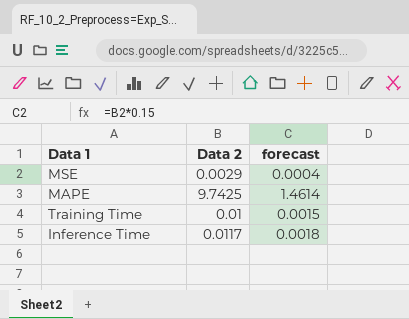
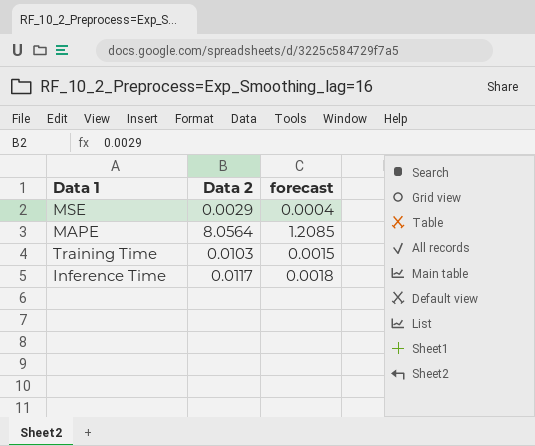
MAPE | Data 2: 9.7425 -> 8.0564
MAPE | forecast: 1.4614 -> 1.2085
Training Time | Data 2: 0.01 -> 0.0103

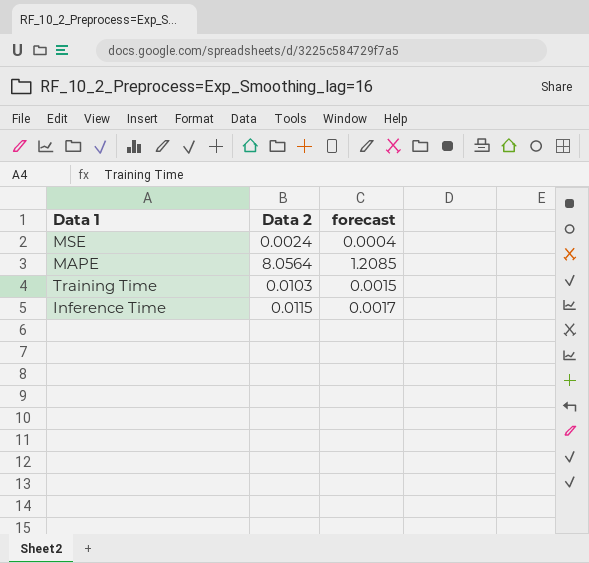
MSE | Data 2: 0.0029 -> 0.0024
Inference Time | Data 2: 0.0117 -> 0.0115
Inference Time | forecast: 0.0018 -> 0.0017

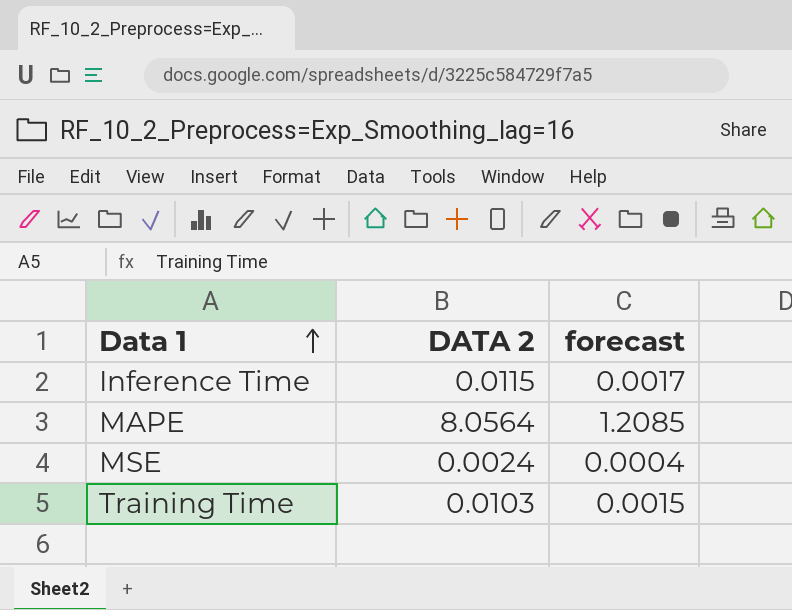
row order: none -> Data 1 ascending
column name: Data 2 -> DATA 2

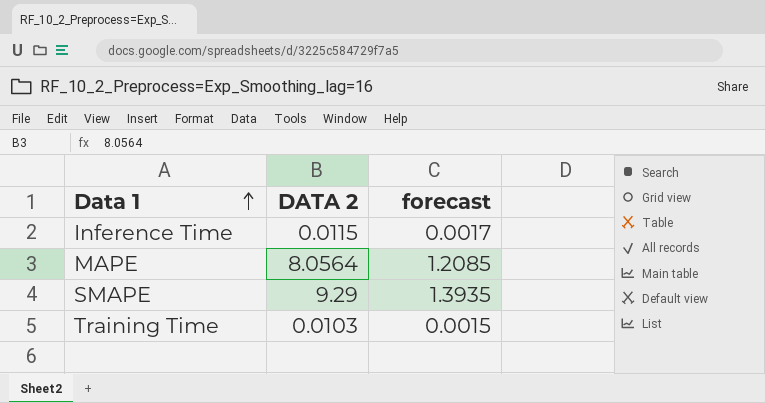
row MSE: 0.0024 | 0.0004 -> none
row SMAPE: none -> 9.29 | 1.3935

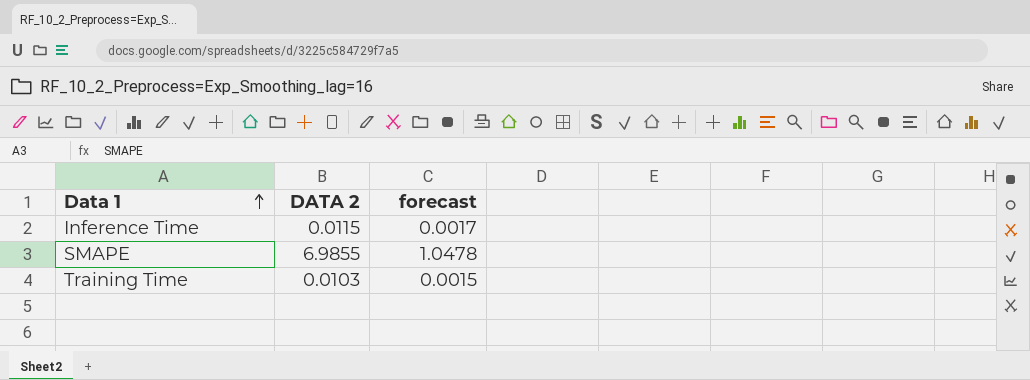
row MAPE: 8.0564 | 1.2085 -> none
SMAPE | DATA 2: 9.29 -> 6.9855
SMAPE | forecast: 1.3935 -> 1.0478

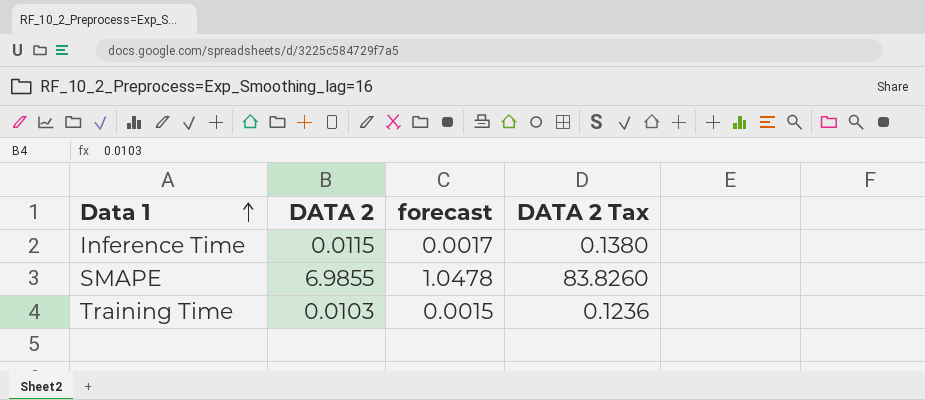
column DATA 2 Tax | formula: none -> [DATA 2] * 12

